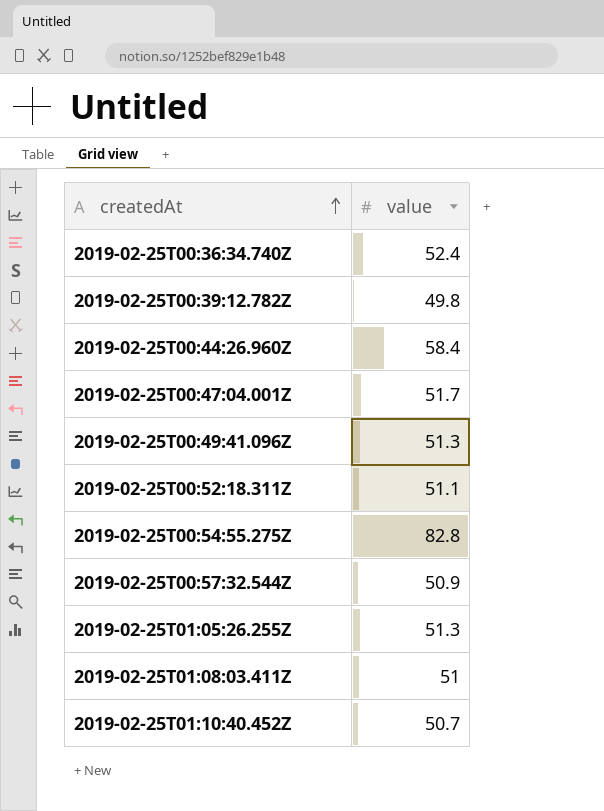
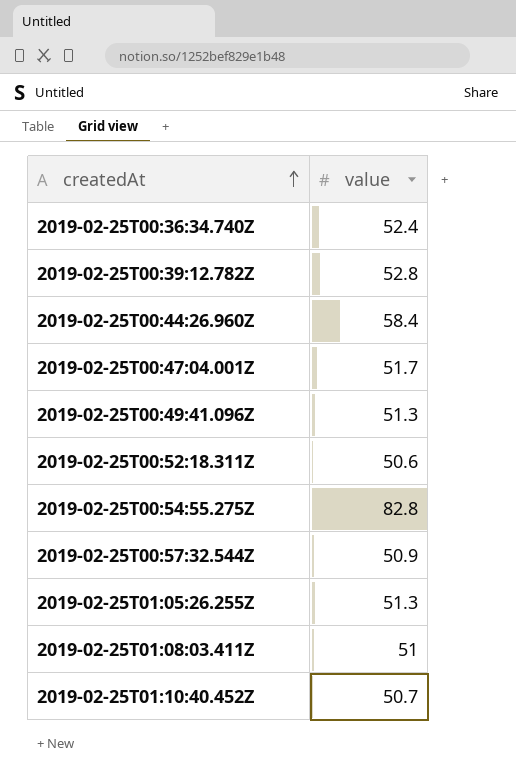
2019-02-25T00:39:12.782Z | value: 49.8 -> 52.8
2019-02-25T00:52:18.311Z | value: 51.1 -> 50.6

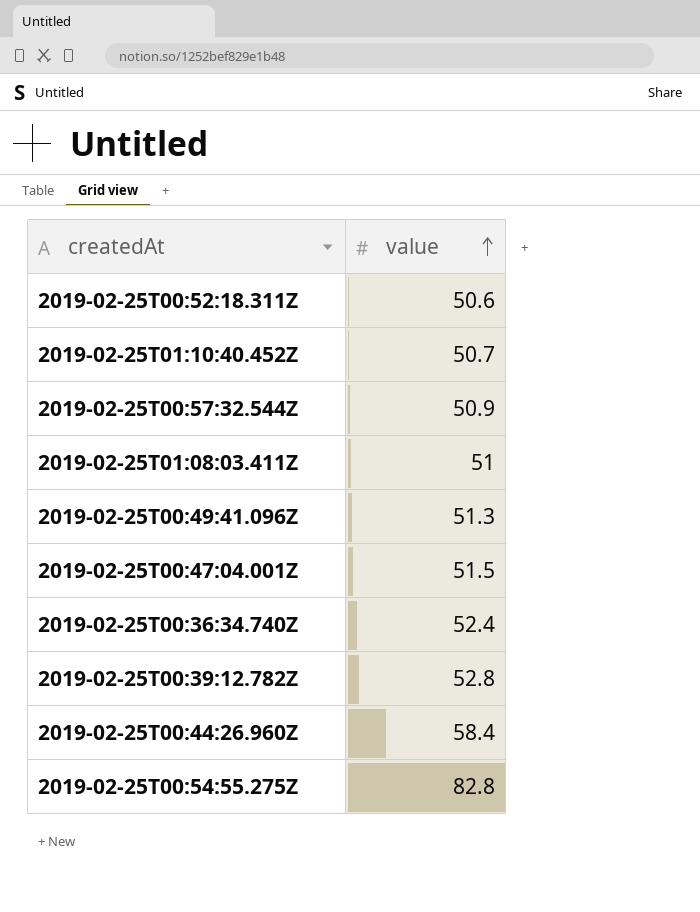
row order: createdAt ascending -> value ascending
row 2019-02-25T01:05:26.255Z: 51.3 -> none
2019-02-25T00:47:04.001Z | value: 51.7 -> 51.5

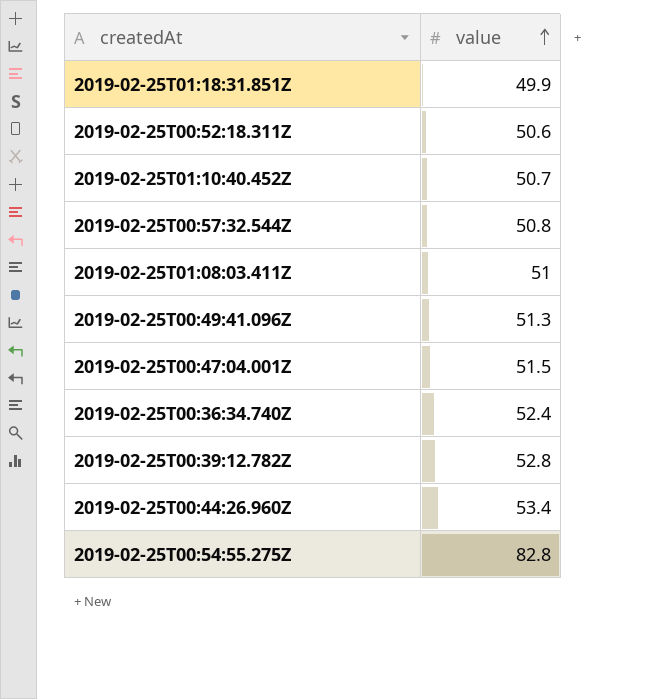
row 2019-02-25T01:18:31.851Z: none -> 49.9
2019-02-25T00:57:32.544Z | value: 50.9 -> 50.8
2019-02-25T00:44:26.960Z | value: 58.4 -> 53.4

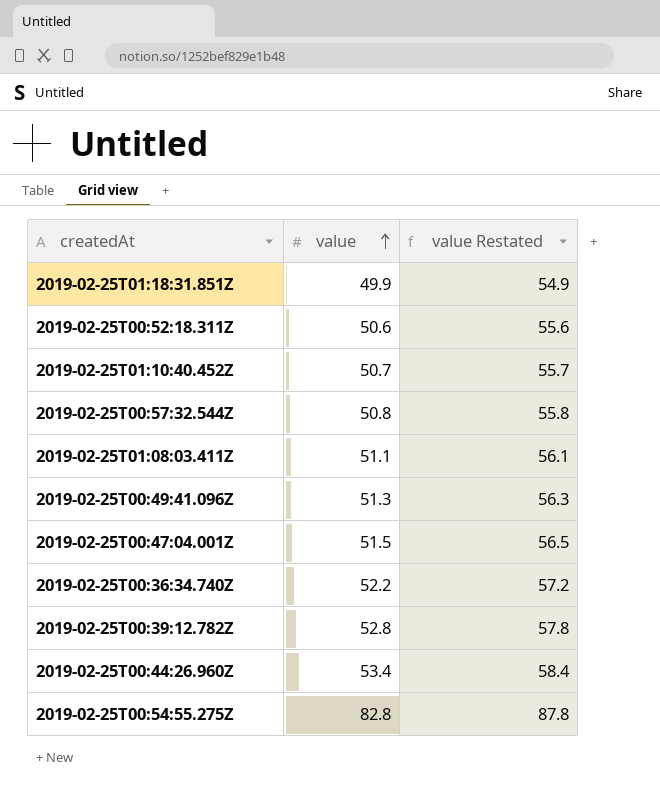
column value Restated | formula: none -> [value] + 5
2019-02-25T01:08:03.411Z | value: 51 -> 51.1
2019-02-25T00:36:34.740Z | value: 52.4 -> 52.2

